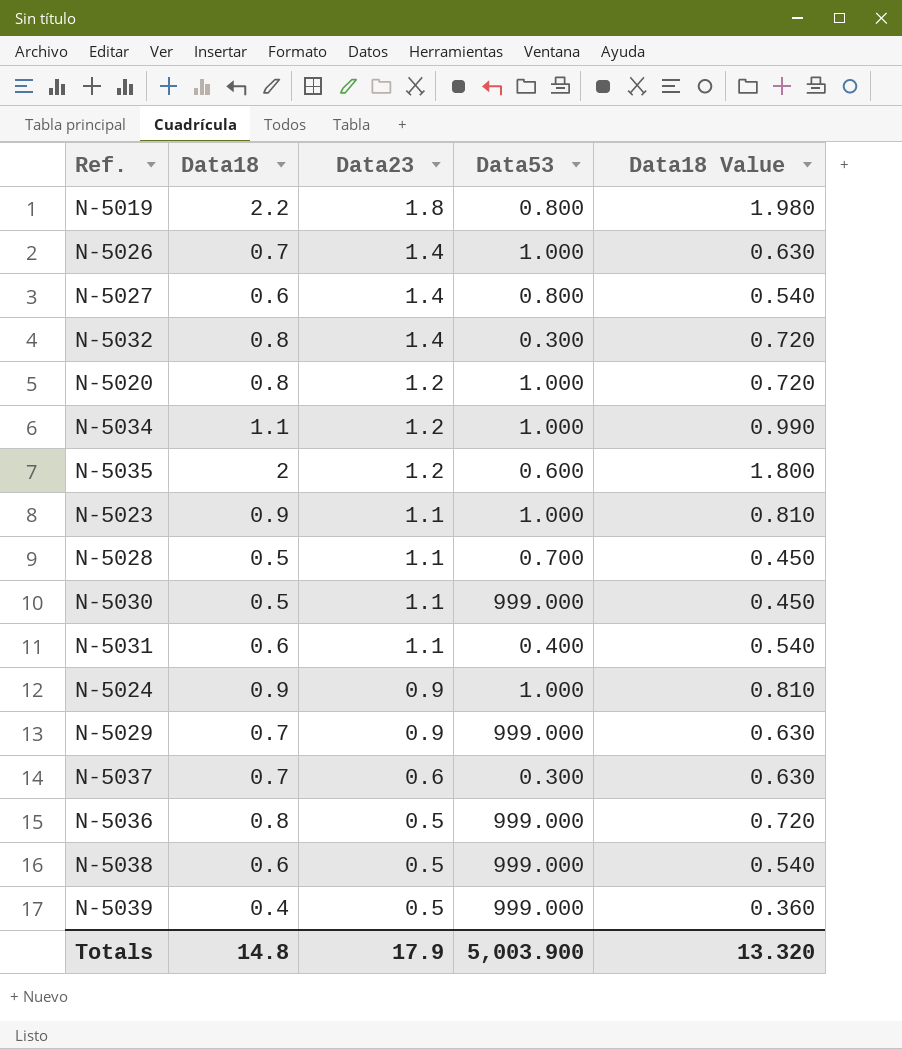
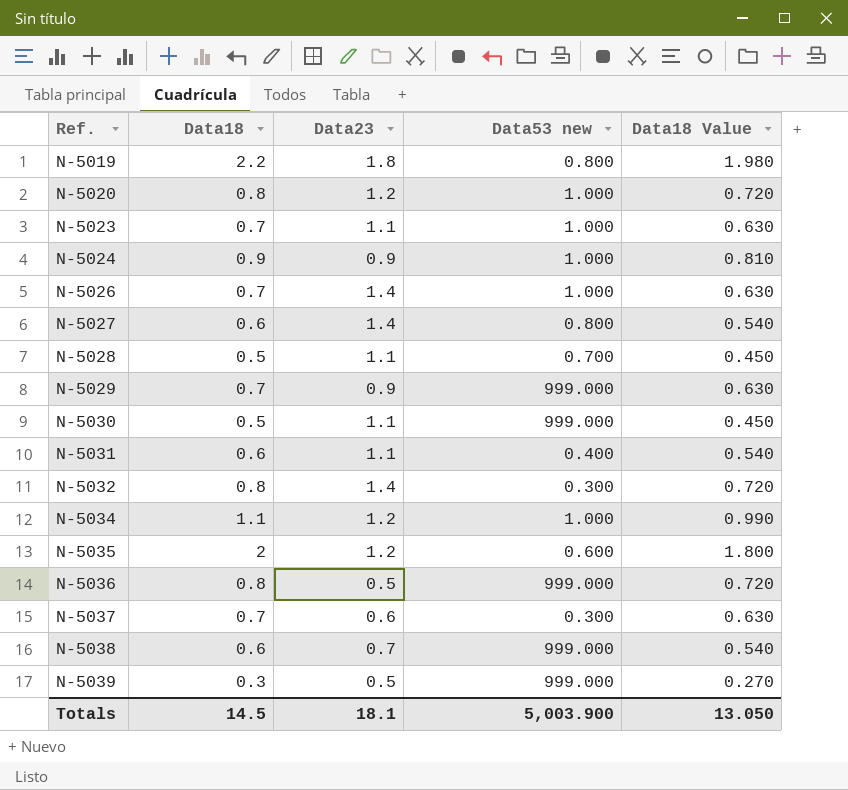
row order: Data23 descending -> Ref. ascending
column name: Data53 -> Data53 new
N-5023 | Data18: 0.9 -> 0.7
N-5023 | Data18 Value: 0.810 -> 0.630
N-5038 | Data23: 0.5 -> 0.7
N-5039 | Data18: 0.4 -> 0.3
N-5039 | Data18 Value: 0.360 -> 0.270
Totals | Data18: 14.8 -> 14.5
Totals | Data23: 17.9 -> 18.1
Totals | Data18 Value: 13.320 -> 13.050

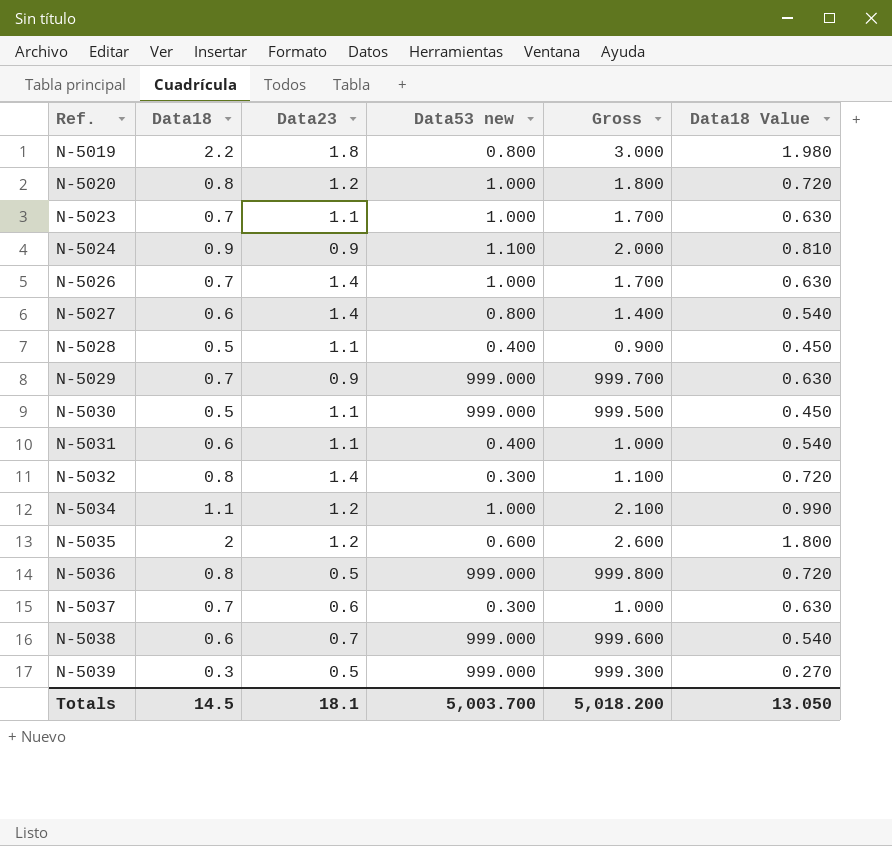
column Gross | formula: none -> [Data18] + [Data53 new]
N-5024 | Data53 new: 1.000 -> 1.100
N-5028 | Data53 new: 0.700 -> 0.400
Totals | Data53 new: 5,003.900 -> 5,003.700

